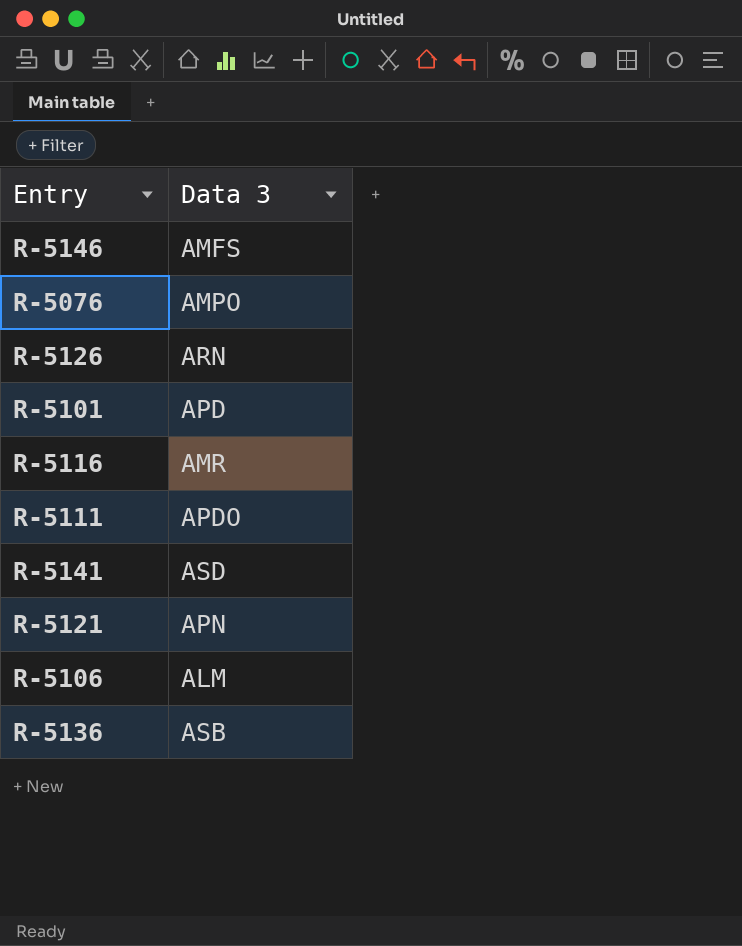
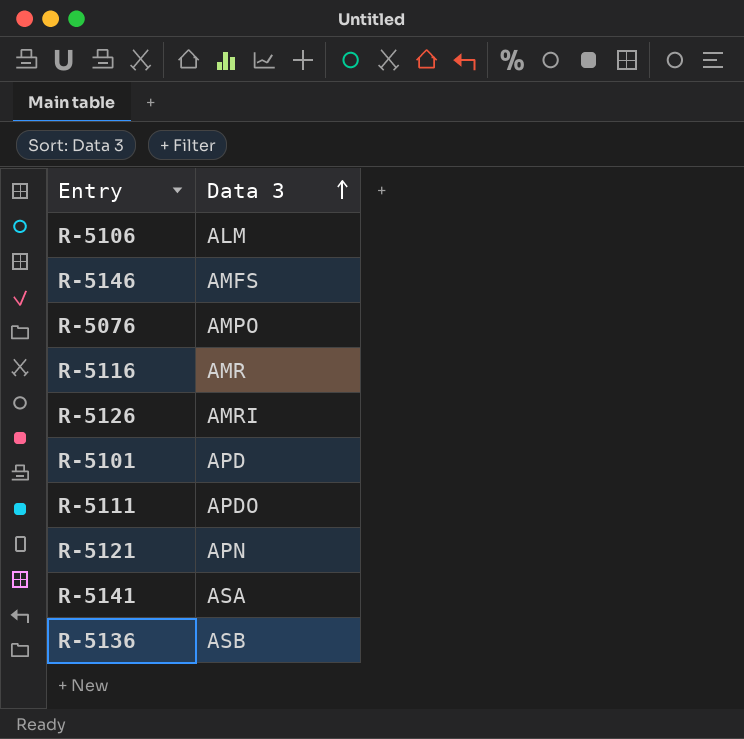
row order: none -> Data 3 ascending
R-5126 | Data 3: ARN -> AMRI
R-5141 | Data 3: ASD -> ASA

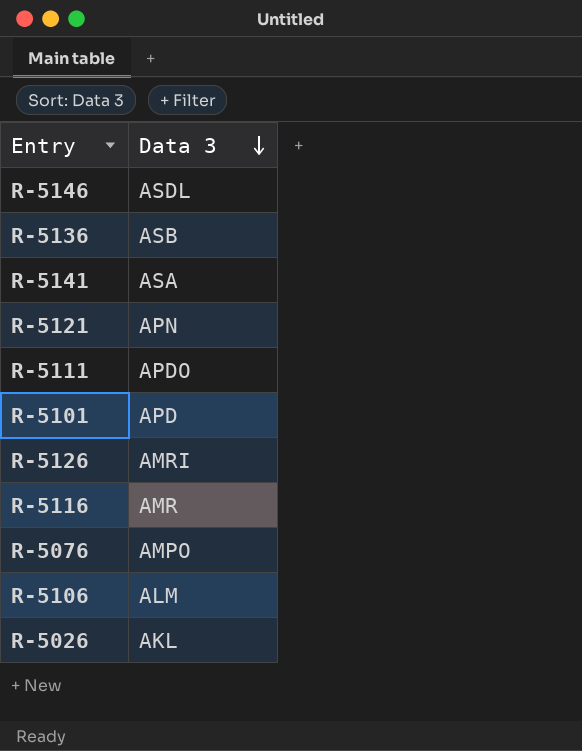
row order: Data 3 ascending -> Data 3 descending
R-5146 | Data 3: AMFS -> ASDL
row R-5026: none -> AKL

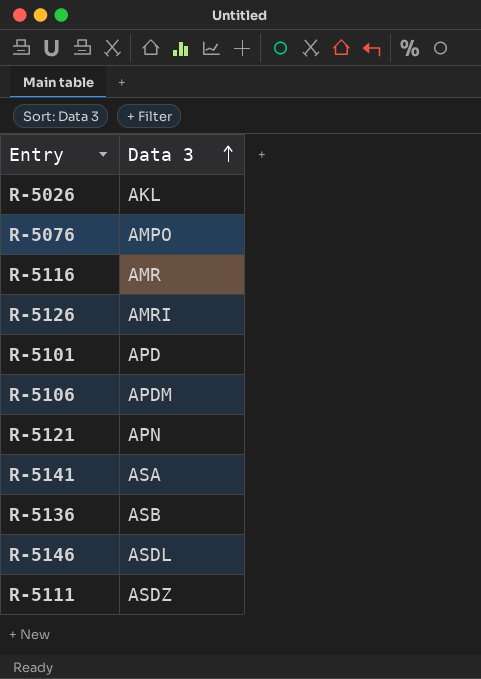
row order: Data 3 descending -> Data 3 ascending
R-5106 | Data 3: ALM -> APDM
R-5111 | Data 3: APDO -> ASDZ

